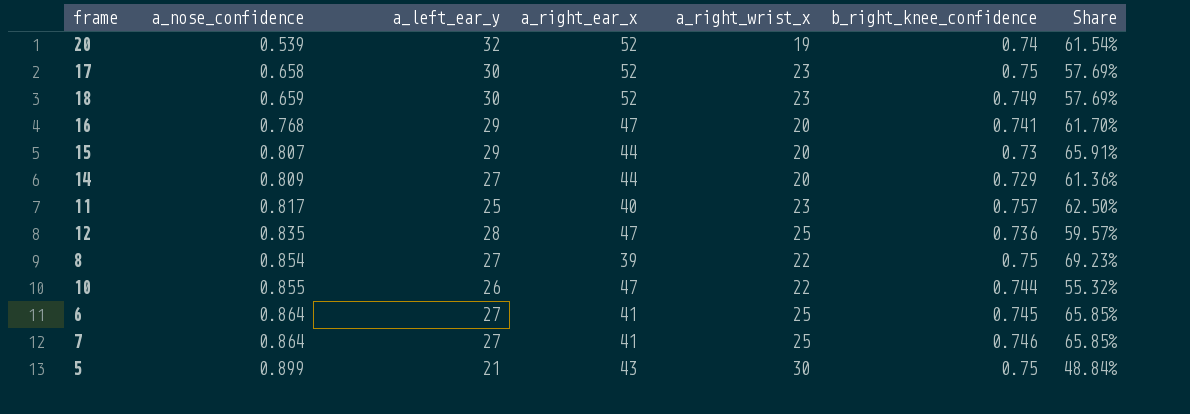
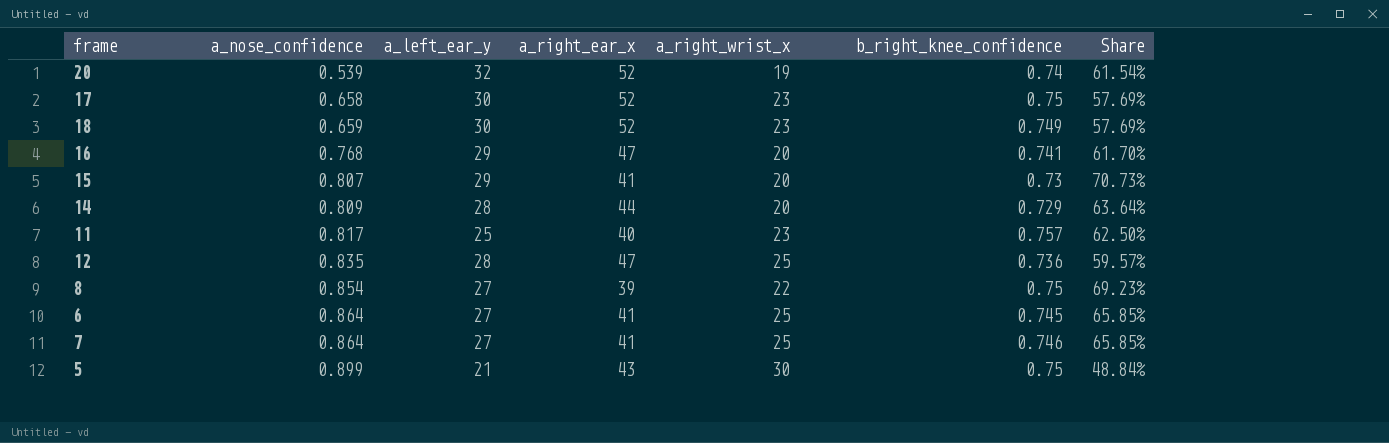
row 10: 0.855 | 26 | 47 | 22 | 0.744 | 55.32% -> none
15 | a_right_ear_x: 44 -> 41
15 | Share: 65.91% -> 70.73%
14 | a_left_ear_y: 27 -> 28
14 | Share: 61.36% -> 63.64%

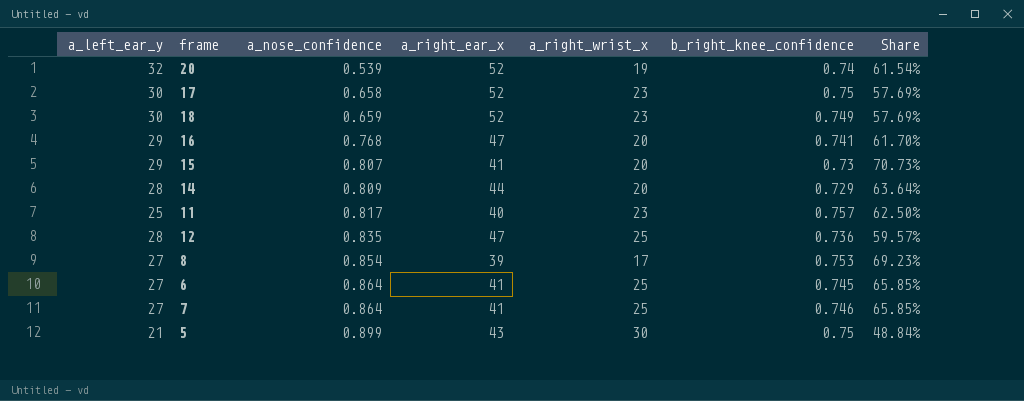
column a_left_ear_y | position: 3 -> 1
8 | a_right_wrist_x: 22 -> 17
8 | b_right_knee_confidence: 0.75 -> 0.753

